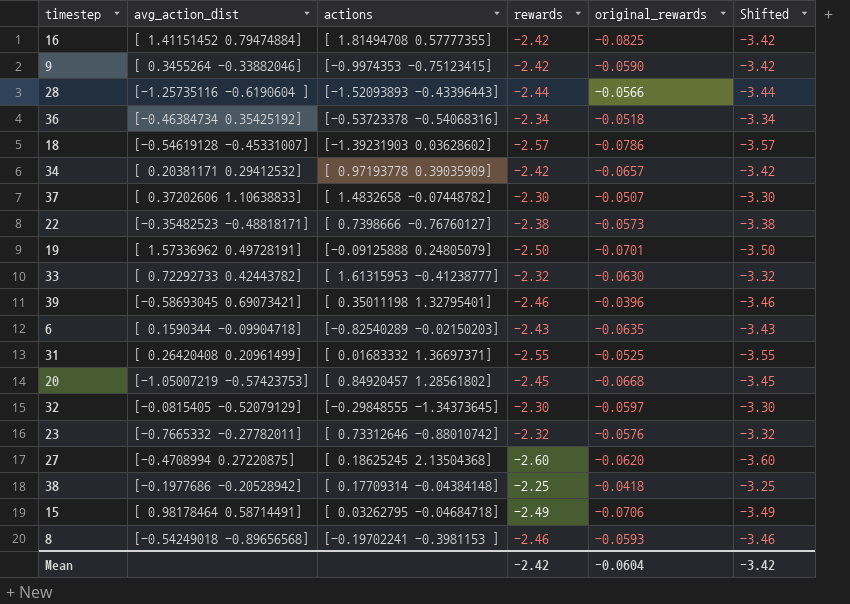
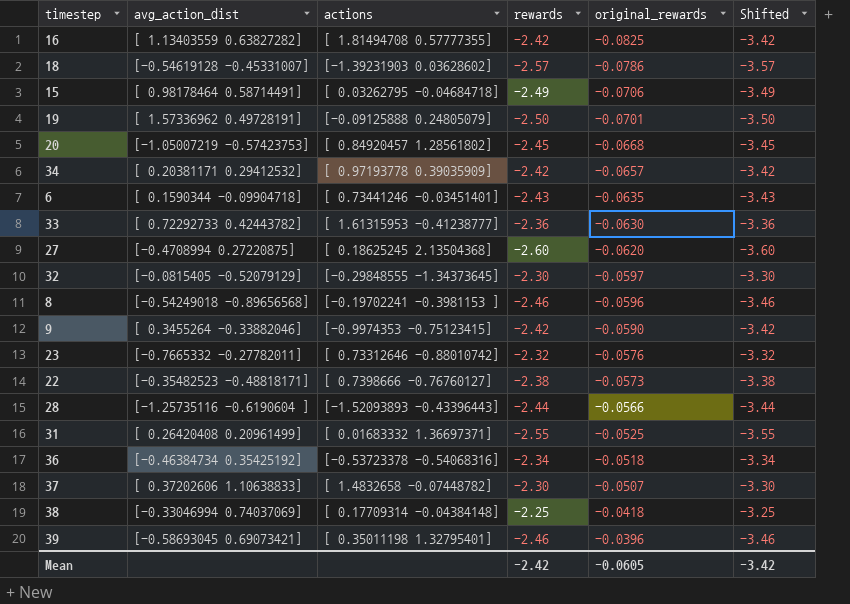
row order: none -> original_rewards ascending
16 | avg_action_dist: [ 1.41151452 0.79474884] -> [ 1.13403559 0.63827282]
6 | actions: [-0.82540289 -0.02150203] -> [ 0.73441246 -0.03451401]
33 | rewards: -2.32 -> -2.36
33 | Shifted: -3.32 -> -3.36
8 | original_rewards: -0.0593 -> -0.0596
38 | avg_action_dist: [-0.1977686 -0.20528942] -> [-0.33046994 0.74037069]
Mean | original_rewards: -0.0604 -> -0.0605

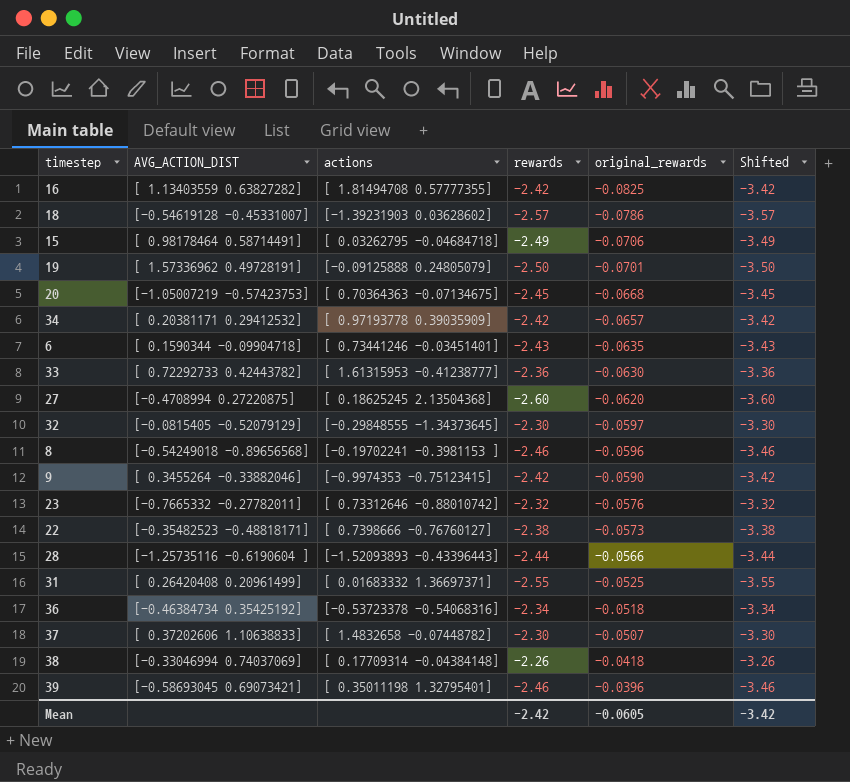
column name: avg_action_dist -> AVG_ACTION_DIST
20 | actions: [ 0.84920457 1.28561802] -> [ 0.70364363 -0.07134675]
38 | rewards: -2.25 -> -2.26
38 | Shifted: -3.25 -> -3.26

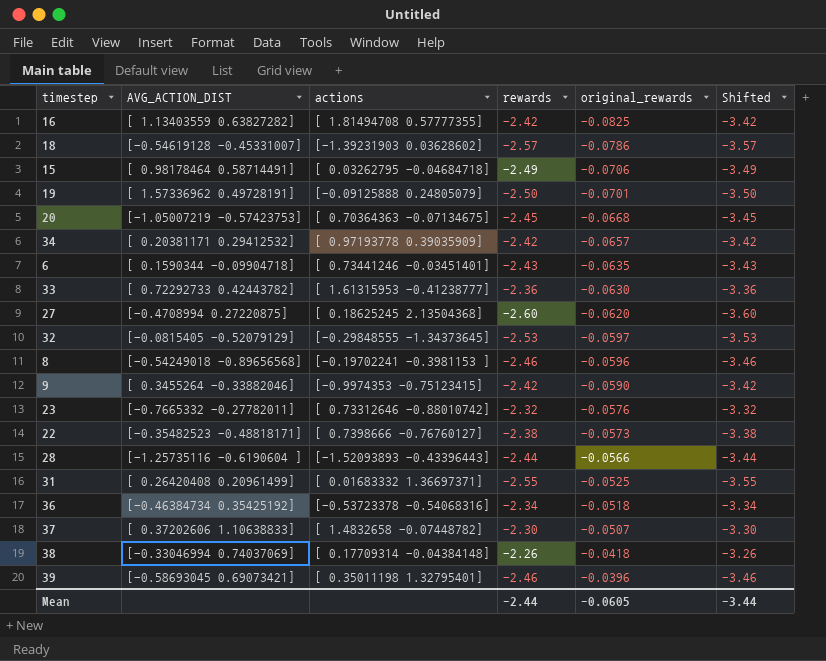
32 | rewards: -2.30 -> -2.53
32 | Shifted: -3.30 -> -3.53
Mean | rewards: -2.42 -> -2.44
Mean | Shifted: -3.42 -> -3.44

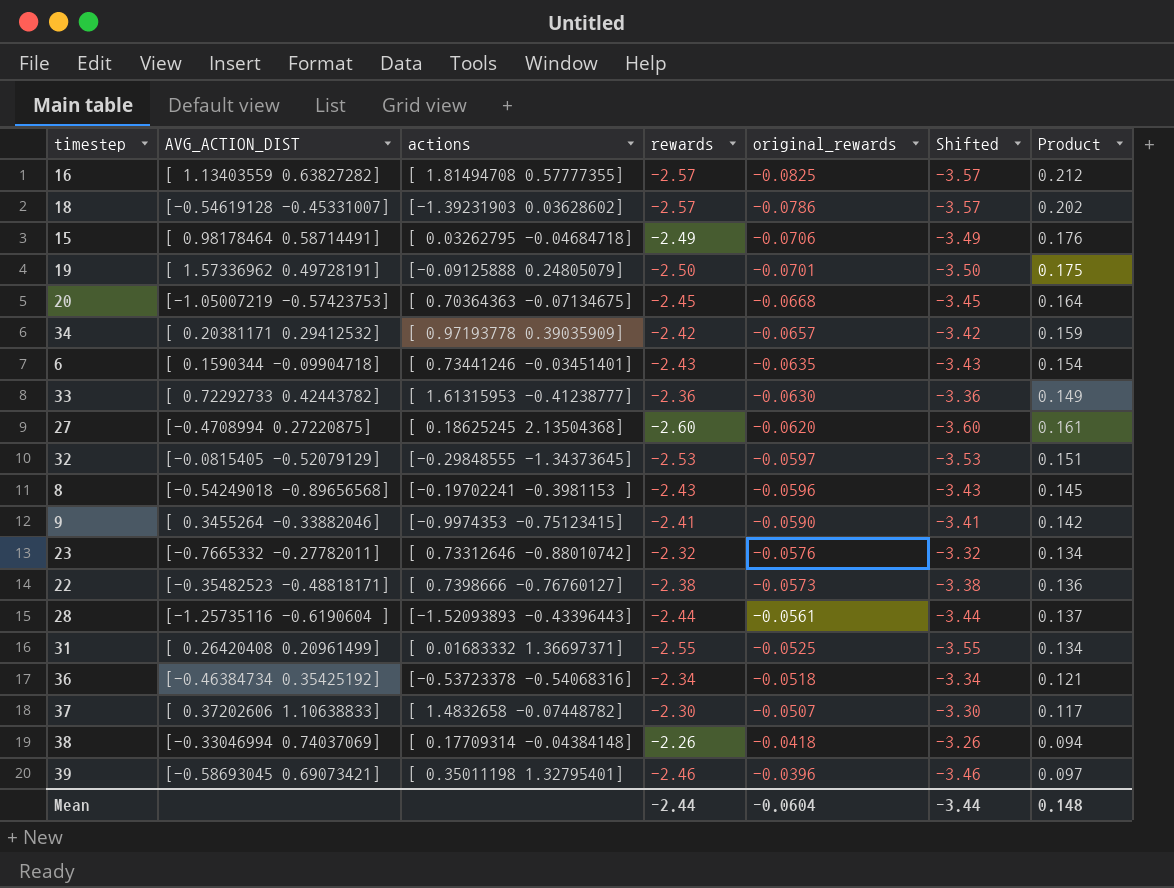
column Product | formula: none -> [rewards] * [original_rewards]
16 | rewards: -2.42 -> -2.57
16 | Shifted: -3.42 -> -3.57
8 | rewards: -2.46 -> -2.43
8 | Shifted: -3.46 -> -3.43
9 | rewards: -2.42 -> -2.41
9 | Shifted: -3.42 -> -3.41
28 | original_rewards: -0.0566 -> -0.0561
Mean | original_rewards: -0.0605 -> -0.0604

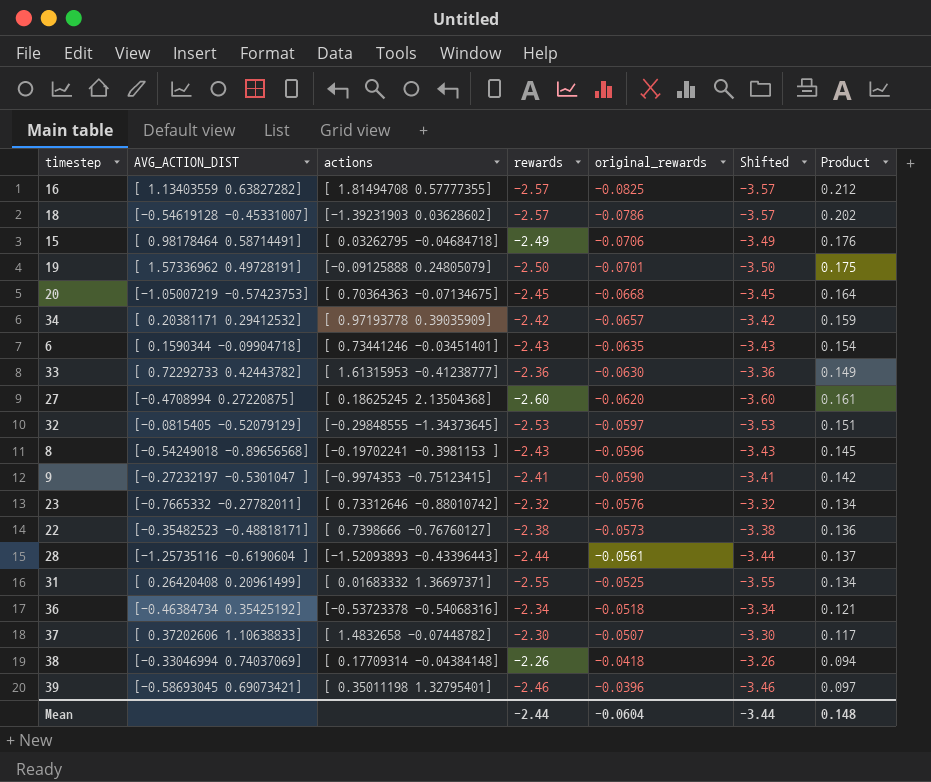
9 | AVG_ACTION_DIST: [ 0.3455264 -0.33882046] -> [-0.27232197 -0.5301047 ]

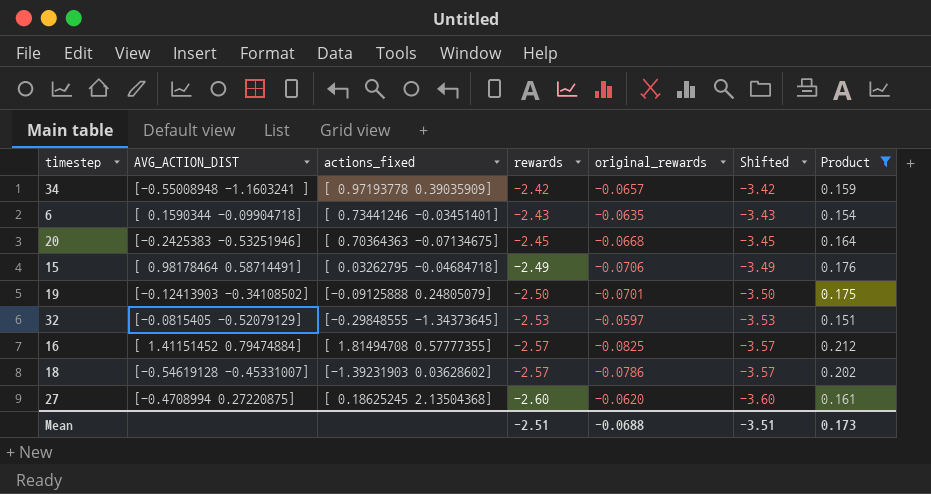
filter: none -> Product >= 0.151
row order: original_rewards ascending -> rewards descending
column name: actions -> actions_fixed
34 | AVG_ACTION_DIST: [ 0.20381171 0.29412532] -> [-0.55008948 -1.1603241 ]
20 | AVG_ACTION_DIST: [-1.05007219 -0.57423753] -> [-0.2425383 -0.53251946]
19 | AVG_ACTION_DIST: [ 1.57336962 0.49728191] -> [-0.12413903 -0.34108502]
16 | AVG_ACTION_DIST: [ 1.13403559 0.63827282] -> [ 1.41151452 0.79474884]
Mean | rewards: -2.44 -> -2.51
Mean | original_rewards: -0.0604 -> -0.0688
Mean | Shifted: -3.44 -> -3.51
Mean | Product: 0.148 -> 0.173

